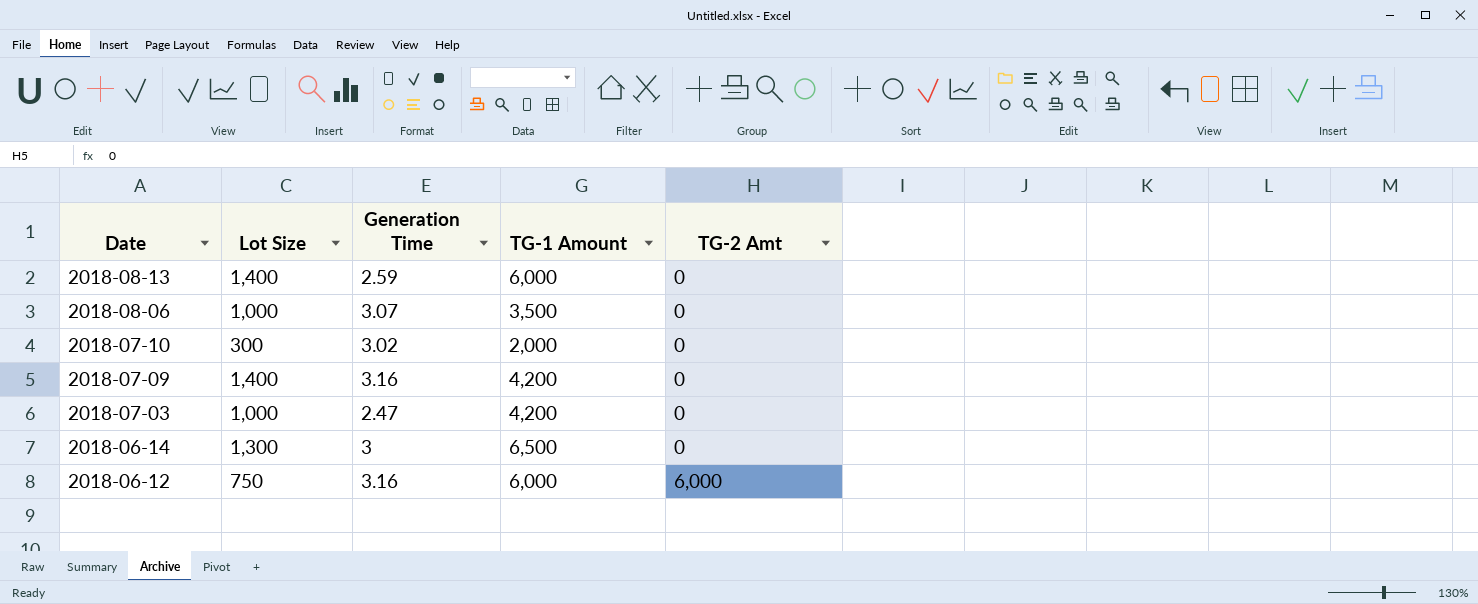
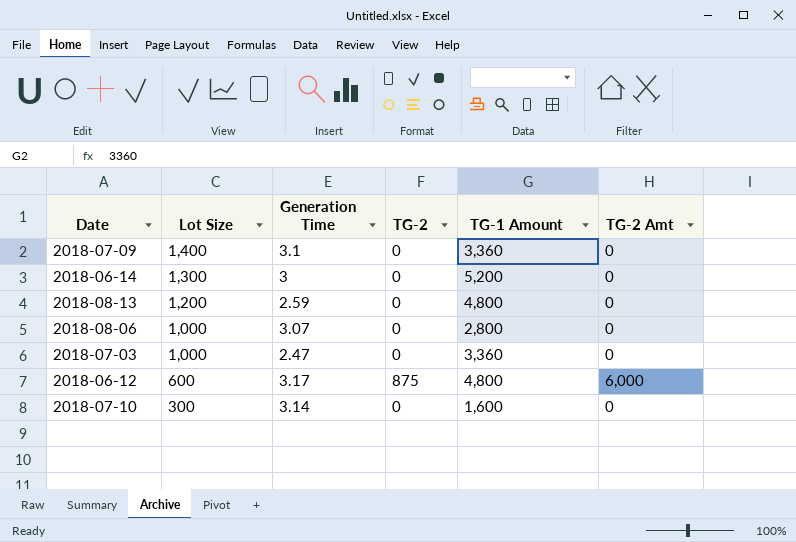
row order: Date descending -> Lot Size descending
column TG-2 | position: none -> 4
2018-07-09 | Generation Time: 3.16 -> 3.1
2018-07-09 | TG-1 Amount: 4,200 -> 3,360
2018-06-14 | TG-1 Amount: 6,500 -> 5,200
2018-08-13 | Lot Size: 1,400 -> 1,200
2018-08-13 | TG-1 Amount: 6,000 -> 4,800
2018-08-06 | TG-1 Amount: 3,500 -> 2,800
2018-07-03 | TG-1 Amount: 4,200 -> 3,360
2018-06-12 | Lot Size: 750 -> 600
2018-06-12 | Generation Time: 3.16 -> 3.17
2018-06-12 | TG-1 Amount: 6,000 -> 4,800
2018-07-10 | Generation Time: 3.02 -> 3.14
2018-07-10 | TG-1 Amount: 2,000 -> 1,600

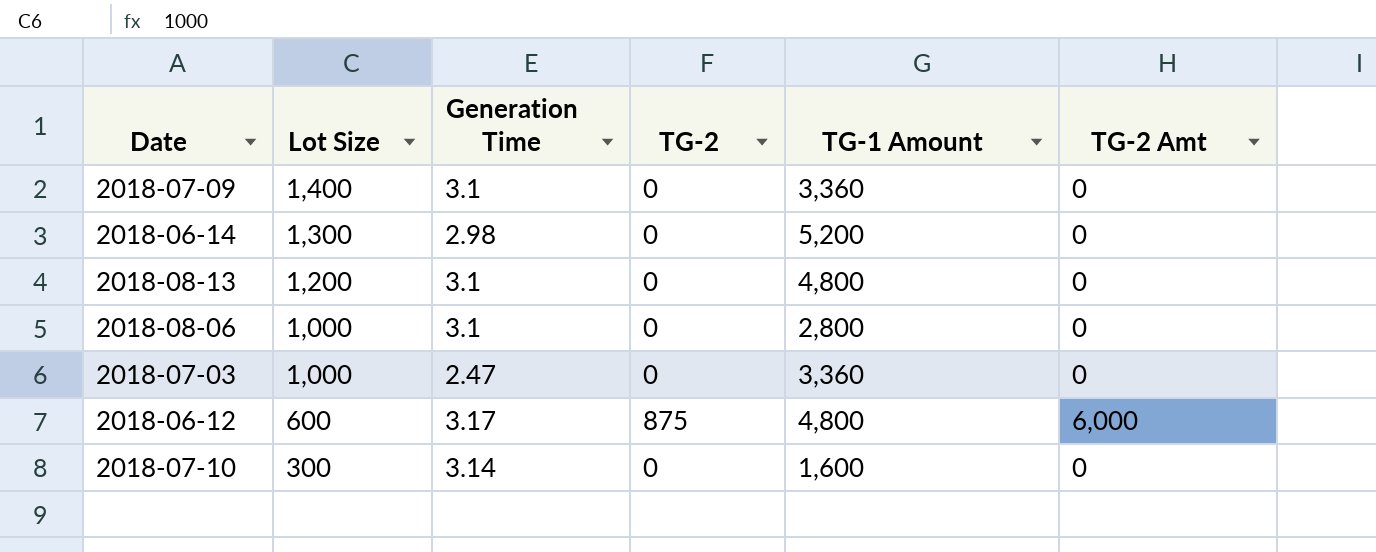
2018-06-14 | Generation Time: 3 -> 2.98
2018-08-13 | Generation Time: 2.59 -> 3.1
2018-08-06 | Generation Time: 3.07 -> 3.1

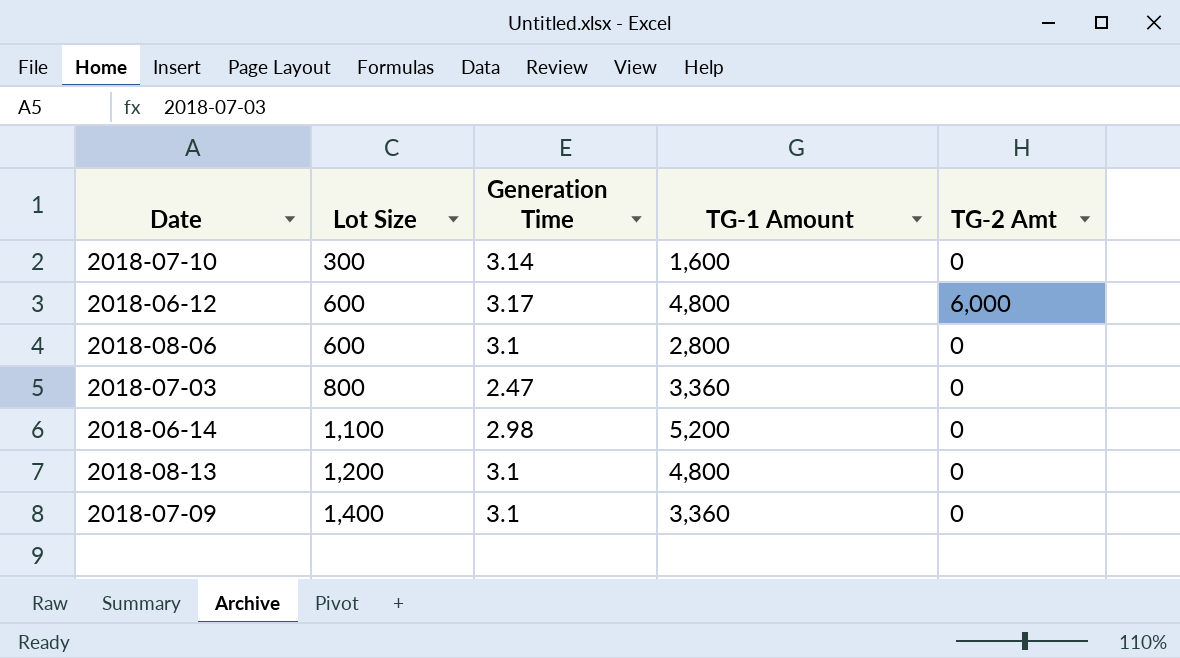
row order: Lot Size descending -> Lot Size ascending
column TG-2 | position: 4 -> none
2018-08-06 | Lot Size: 1,000 -> 600
2018-07-03 | Lot Size: 1,000 -> 800
2018-06-14 | Lot Size: 1,300 -> 1,100

